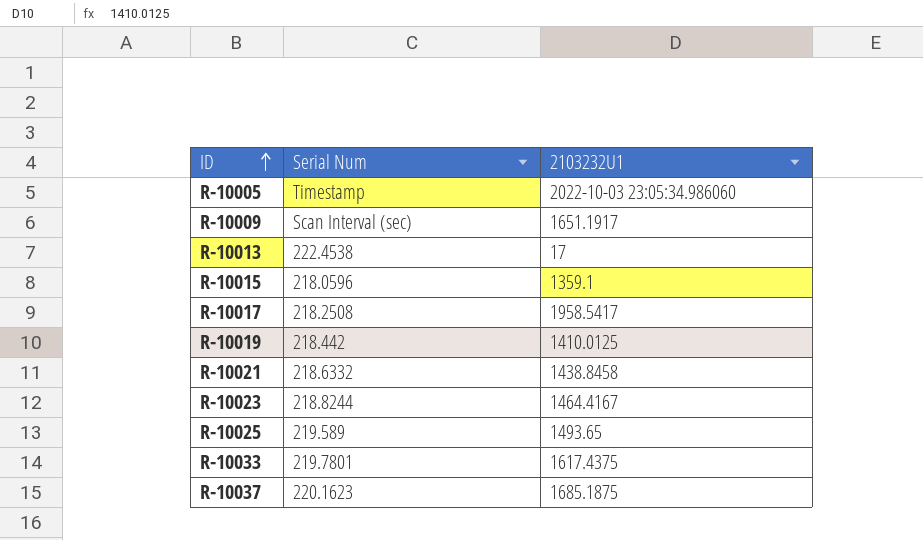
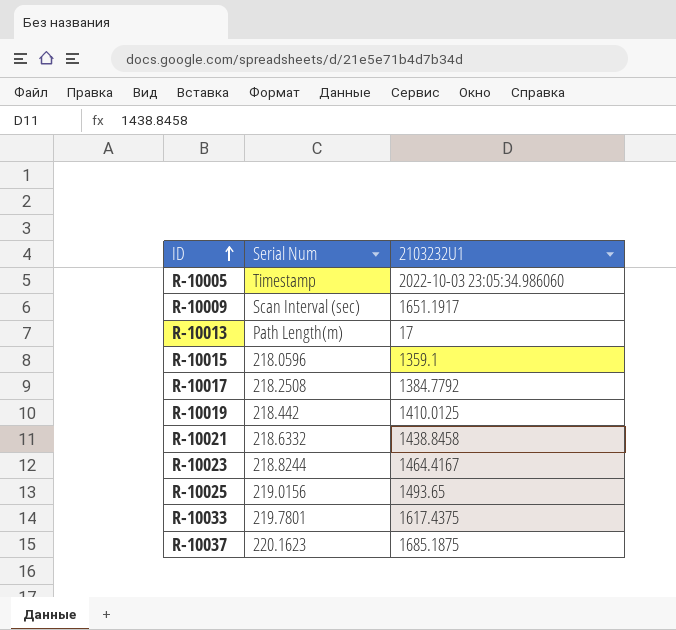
R-10013 | Serial Num: 222.4538 -> Path Length(m)
R-10017 | 2103232U1: 1958.5417 -> 1384.7792
R-10025 | Serial Num: 219.589 -> 219.0156

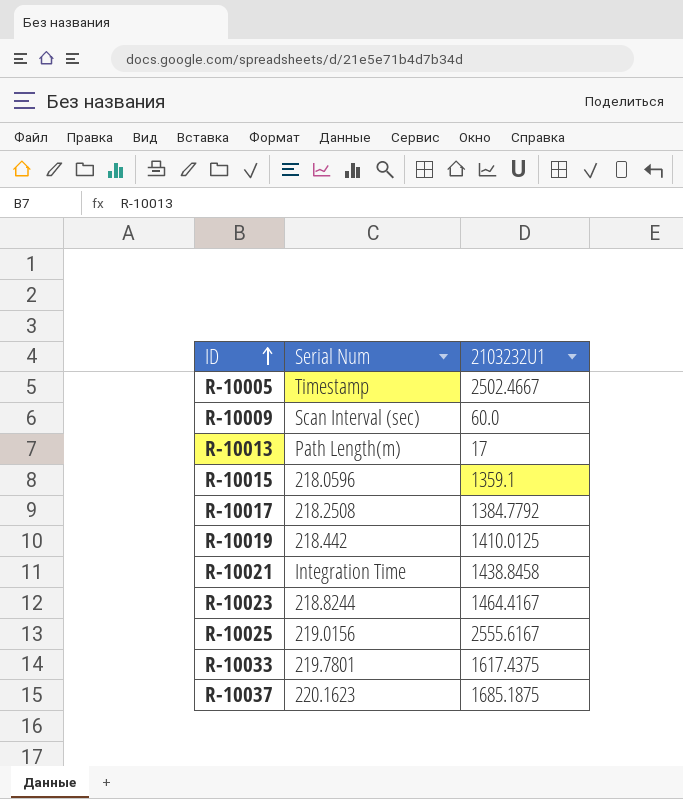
R-10005 | 2103232U1: 2022-10-03 23:05:34.986060 -> 2502.4667
R-10009 | 2103232U1: 1651.1917 -> 60.0
R-10021 | Serial Num: 218.6332 -> Integration Time
R-10025 | 2103232U1: 1493.65 -> 2555.6167

